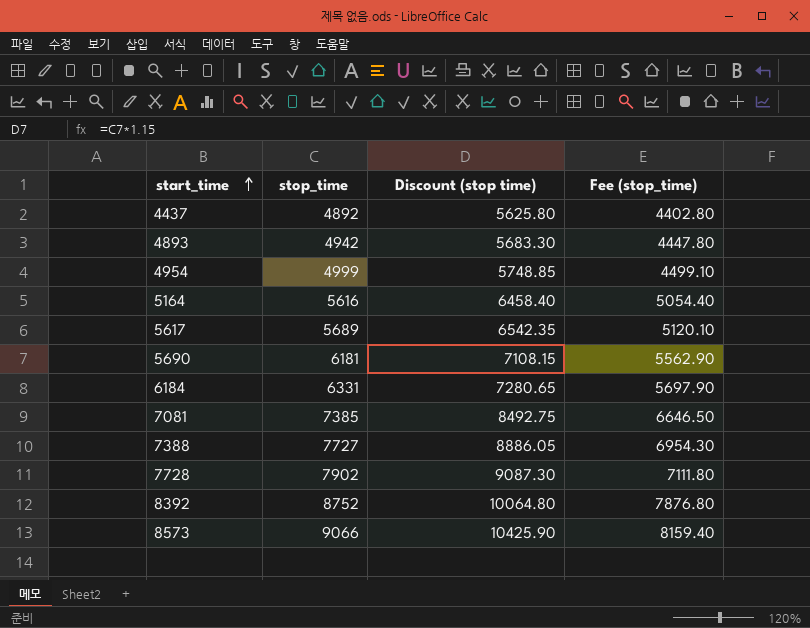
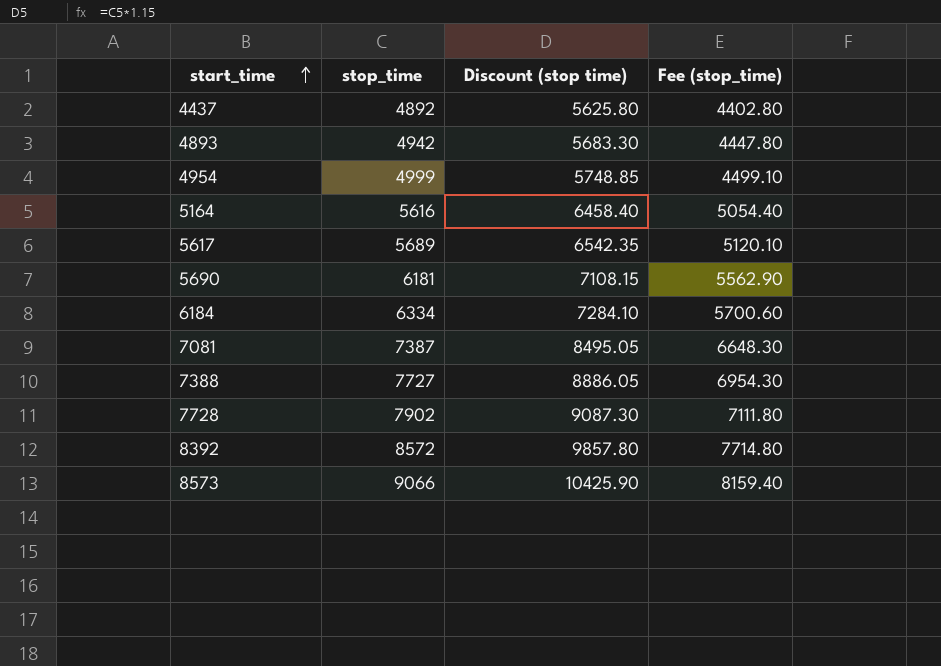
6184 | stop_time: 6331 -> 6334
6184 | Discount (stop time): 7280.65 -> 7284.10
6184 | Fee (stop_time): 5697.90 -> 5700.60
7081 | stop_time: 7385 -> 7387
7081 | Discount (stop time): 8492.75 -> 8495.05
7081 | Fee (stop_time): 6646.50 -> 6648.30
8392 | stop_time: 8752 -> 8572
8392 | Discount (stop time): 10064.80 -> 9857.80
8392 | Fee (stop_time): 7876.80 -> 7714.80

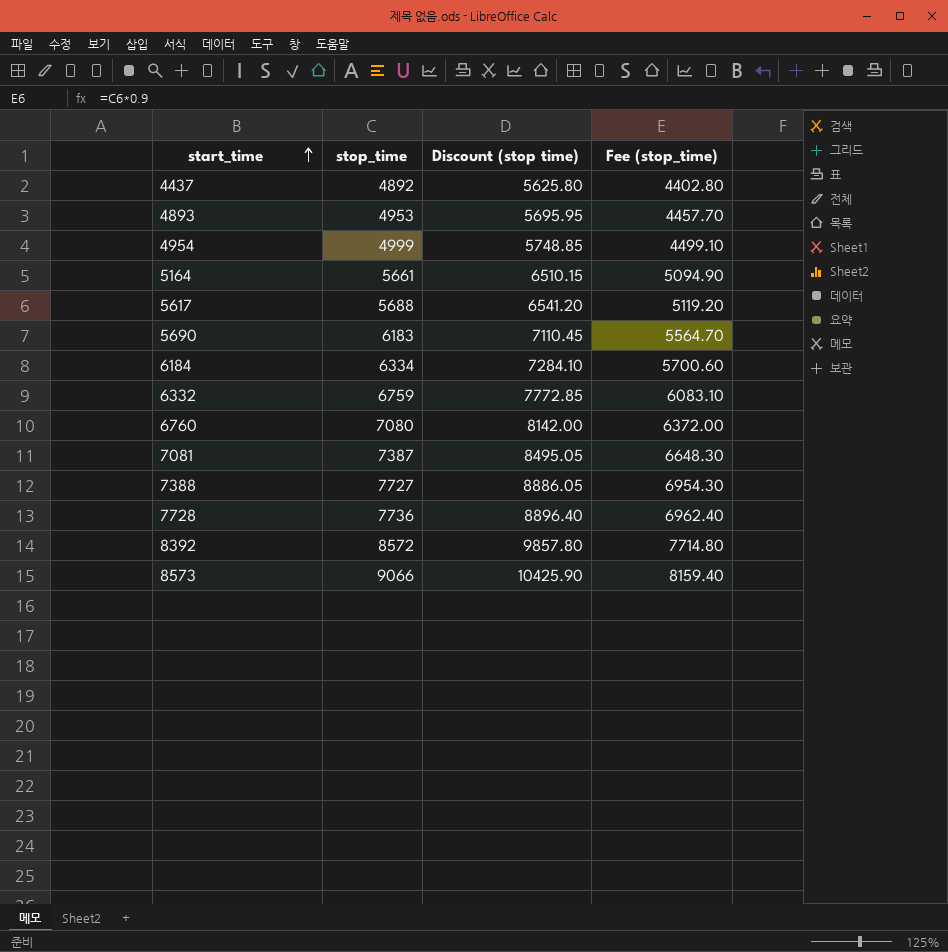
4893 | stop_time: 4942 -> 4953
4893 | Discount (stop time): 5683.30 -> 5695.95
4893 | Fee (stop_time): 4447.80 -> 4457.70
5164 | stop_time: 5616 -> 5661
5164 | Discount (stop time): 6458.40 -> 6510.15
5164 | Fee (stop_time): 5054.40 -> 5094.90
5617 | stop_time: 5689 -> 5688
5617 | Discount (stop time): 6542.35 -> 6541.20
5617 | Fee (stop_time): 5120.10 -> 5119.20
5690 | stop_time: 6181 -> 6183
5690 | Discount (stop time): 7108.15 -> 7110.45
5690 | Fee (stop_time): 5562.90 -> 5564.70
row 6332: none -> 6759 | 7772.85 | 6083.10
row 6760: none -> 7080 | 8142.00 | 6372.00
7728 | stop_time: 7902 -> 7736
7728 | Discount (stop time): 9087.30 -> 8896.40
7728 | Fee (stop_time): 7111.80 -> 6962.40

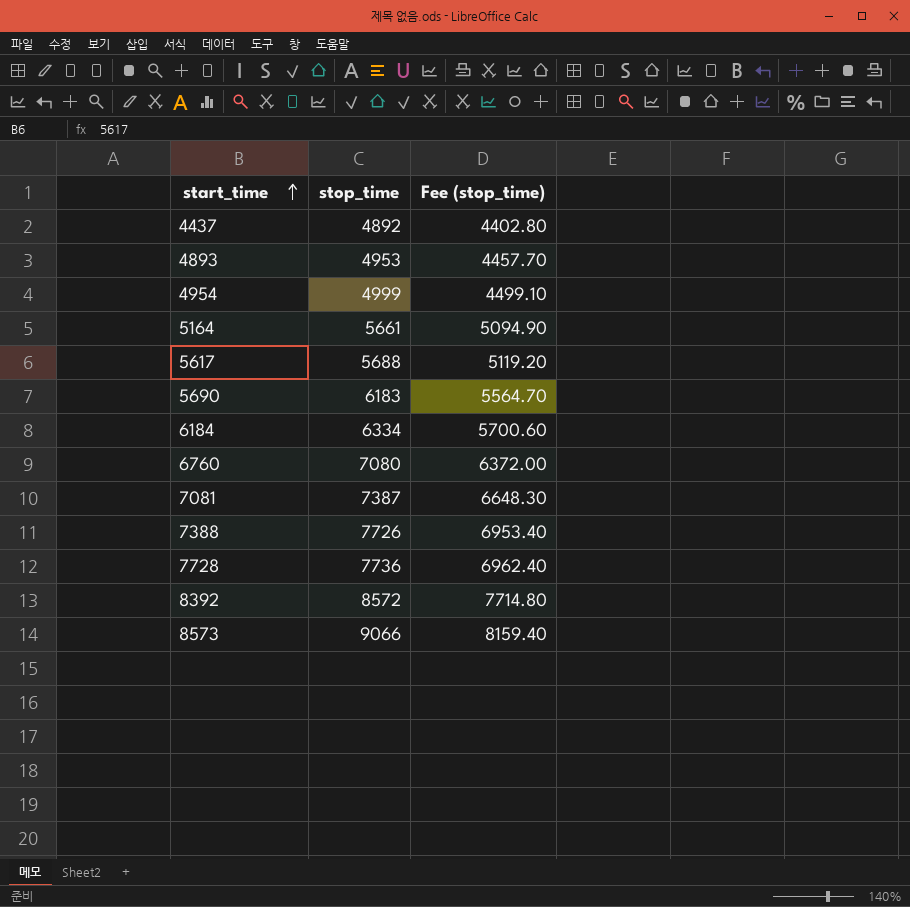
column Discount (stop time) | formula: [stop_time] * 1.15 -> none
row 6332: 6759 | 7772.85 | 6083.10 -> none
7388 | stop_time: 7727 -> 7726
7388 | Fee (stop_time): 6954.30 -> 6953.40

